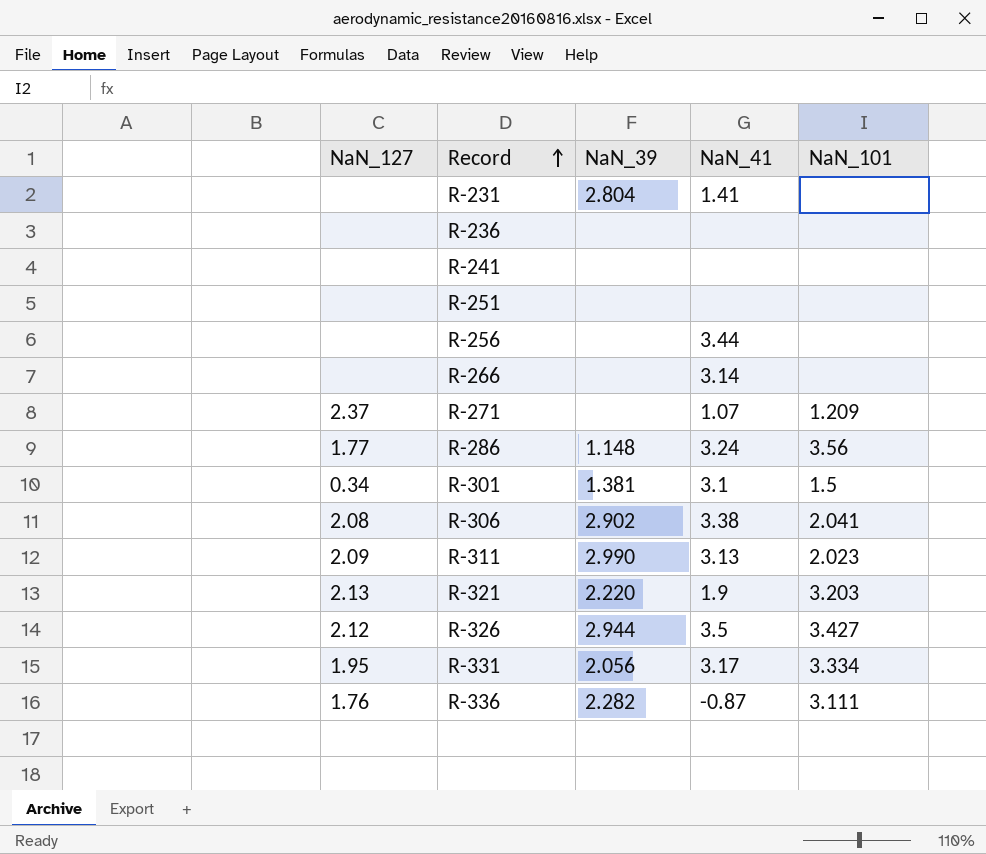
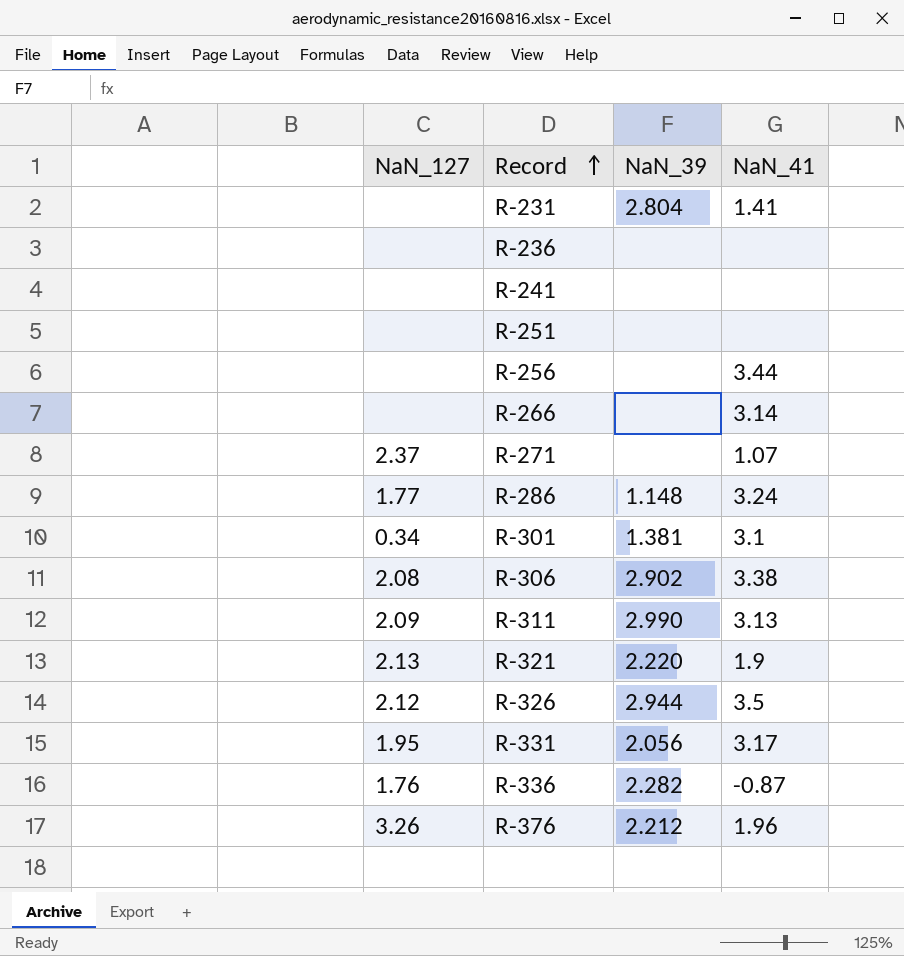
column NaN_101 | position: 5 -> none
row R-376: none -> 3.26 | 2.212 | 1.96

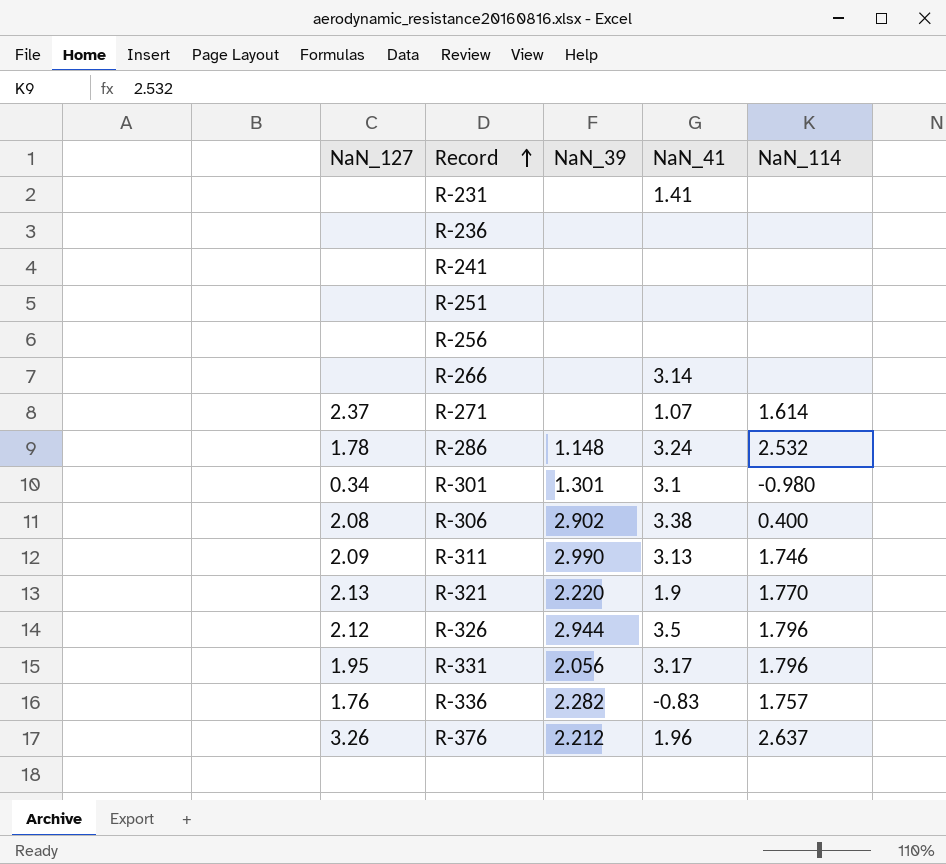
column NaN_114 | position: none -> 5
R-231 | NaN_39: 2.804 -> none
R-256 | NaN_41: 3.44 -> none
R-286 | NaN_127: 1.77 -> 1.78
R-301 | NaN_39: 1.381 -> 1.301
R-336 | NaN_41: -0.87 -> -0.83

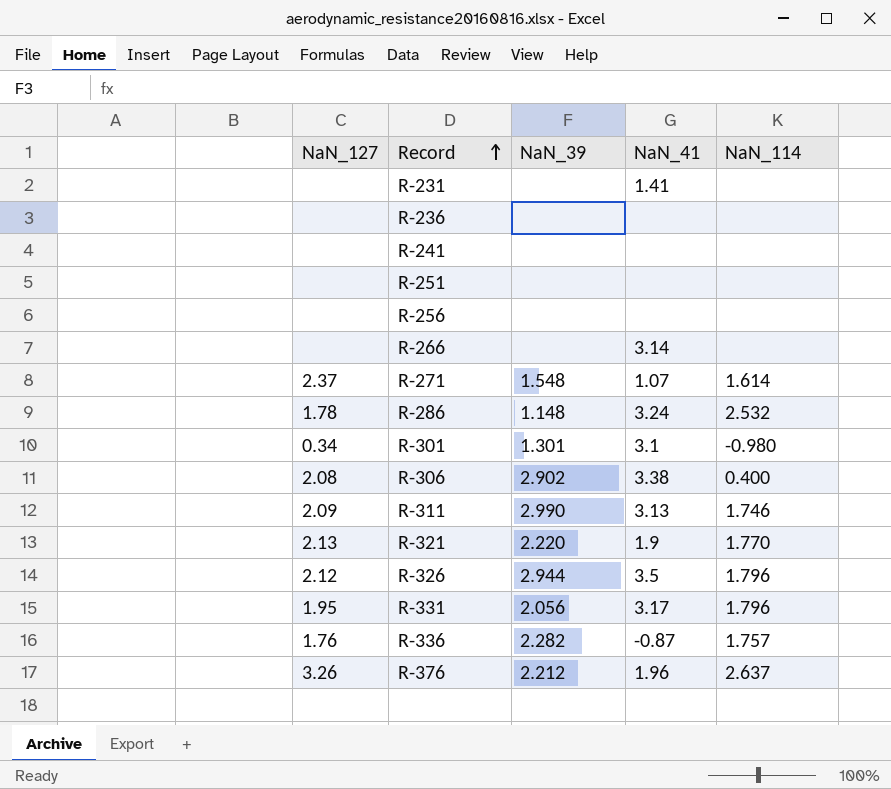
R-271 | NaN_39: none -> 1.548
R-336 | NaN_41: -0.83 -> -0.87

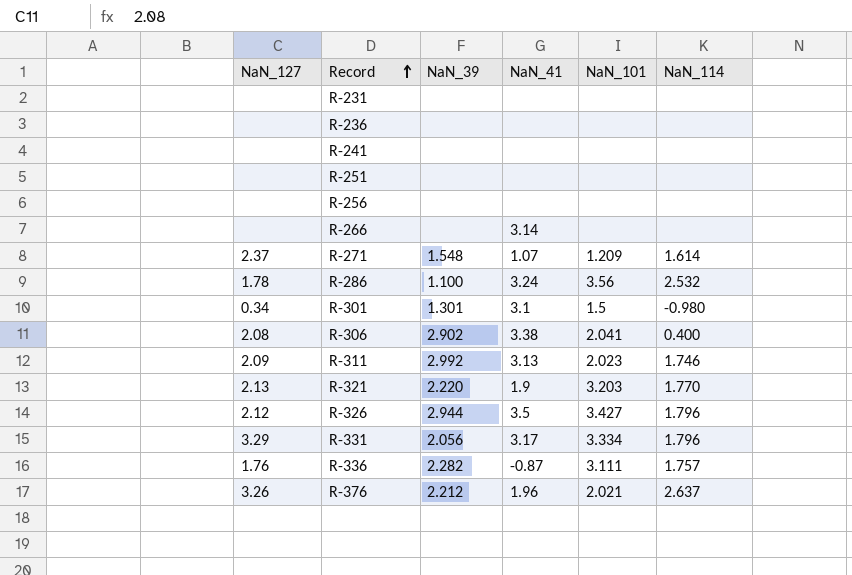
column NaN_101 | position: none -> 5
R-231 | NaN_41: 1.41 -> none
R-286 | NaN_39: 1.148 -> 1.100
R-311 | NaN_39: 2.990 -> 2.992
R-331 | NaN_127: 1.95 -> 3.29

